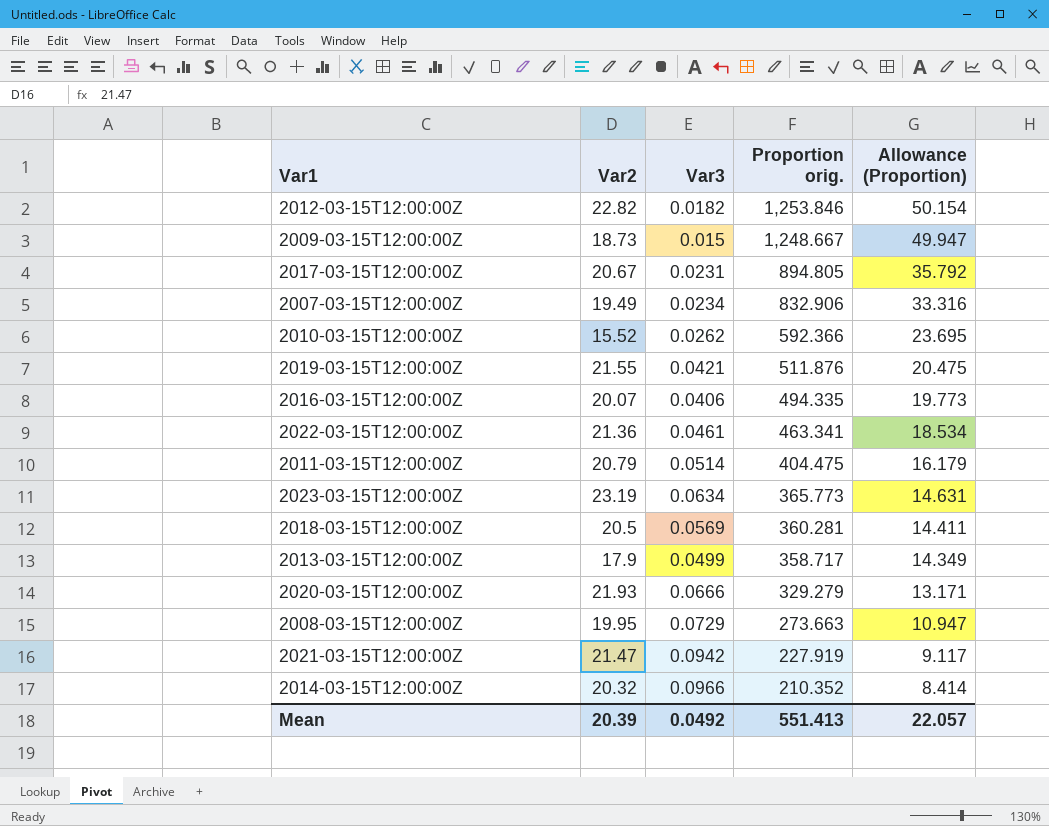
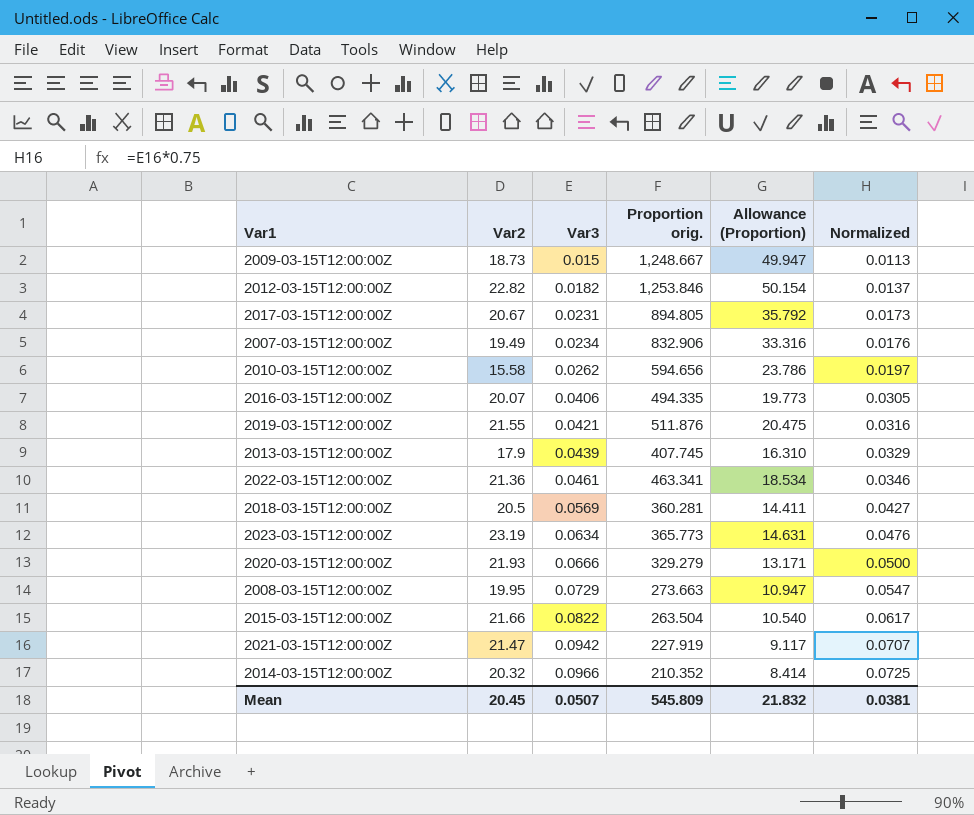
row order: Proportion orig. descending -> Var3 ascending
column Normalized | formula: none -> [Var3] * 0.75
row 2011-03-15T12:00:00Z: 20.79 | 0.0514 | 404.475 | 16.179 -> none
2010-03-15T12:00:00Z | Var2: 15.52 -> 15.58
2010-03-15T12:00:00Z | Proportion orig.: 592.366 -> 594.656
2010-03-15T12:00:00Z | Allowance (Proportion): 23.695 -> 23.786
2013-03-15T12:00:00Z | Var3: 0.0499 -> 0.0439
2013-03-15T12:00:00Z | Proportion orig.: 358.717 -> 407.745
2013-03-15T12:00:00Z | Allowance (Proportion): 14.349 -> 16.310
row 2015-03-15T12:00:00Z: none -> 21.66 | 0.0822 | 263.504 | 10.540 | 0.0617
Mean | Var2: 20.39 -> 20.45
Mean | Var3: 0.0492 -> 0.0507
Mean | Proportion orig.: 551.413 -> 545.809
Mean | Allowance (Proportion): 22.057 -> 21.832

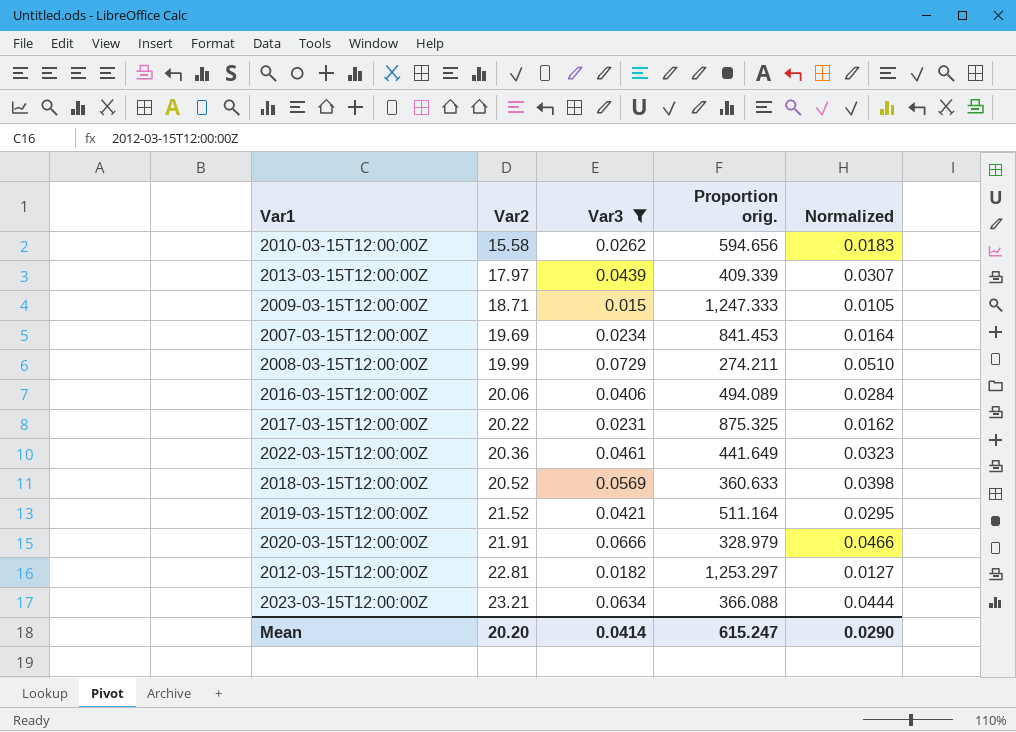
filter: none -> Var3 <= 0.0729
row order: Var3 ascending -> Var2 ascending
column Allowance (Proportion) | formula: [Proportion orig.] * 0.04 -> none
column Normalized | formula: [Var3] * 0.75 -> [Var3] * 0.7
2013-03-15T12:00:00Z | Var2: 17.9 -> 17.97
2013-03-15T12:00:00Z | Proportion orig.: 407.745 -> 409.339
2009-03-15T12:00:00Z | Var2: 18.73 -> 18.71
2009-03-15T12:00:00Z | Proportion orig.: 1,248.667 -> 1,247.333
2007-03-15T12:00:00Z | Var2: 19.49 -> 19.69
2007-03-15T12:00:00Z | Proportion orig.: 832.906 -> 841.453
2008-03-15T12:00:00Z | Var2: 19.95 -> 19.99
2008-03-15T12:00:00Z | Proportion orig.: 273.663 -> 274.211
2016-03-15T12:00:00Z | Var2: 20.07 -> 20.06
2016-03-15T12:00:00Z | Proportion orig.: 494.335 -> 494.089
2017-03-15T12:00:00Z | Var2: 20.67 -> 20.22
2017-03-15T12:00:00Z | Proportion orig.: 894.805 -> 875.325
2022-03-15T12:00:00Z | Var2: 21.36 -> 20.36
2022-03-15T12:00:00Z | Proportion orig.: 463.341 -> 441.649
2018-03-15T12:00:00Z | Var2: 20.5 -> 20.52
2018-03-15T12:00:00Z | Proportion orig.: 360.281 -> 360.633
2019-03-15T12:00:00Z | Var2: 21.55 -> 21.52
2019-03-15T12:00:00Z | Proportion orig.: 511.876 -> 511.164
2020-03-15T12:00:00Z | Var2: 21.93 -> 21.91
2020-03-15T12:00:00Z | Proportion orig.: 329.279 -> 328.979
2012-03-15T12:00:00Z | Var2: 22.82 -> 22.81
2012-03-15T12:00:00Z | Proportion orig.: 1,253.846 -> 1,253.297
2023-03-15T12:00:00Z | Var2: 23.19 -> 23.21
2023-03-15T12:00:00Z | Proportion orig.: 365.773 -> 366.088
Mean | Var2: 20.45 -> 20.20
Mean | Var3: 0.0507 -> 0.0414
Mean | Proportion orig.: 545.809 -> 615.247
Mean | Normalized: 0.0381 -> 0.0290

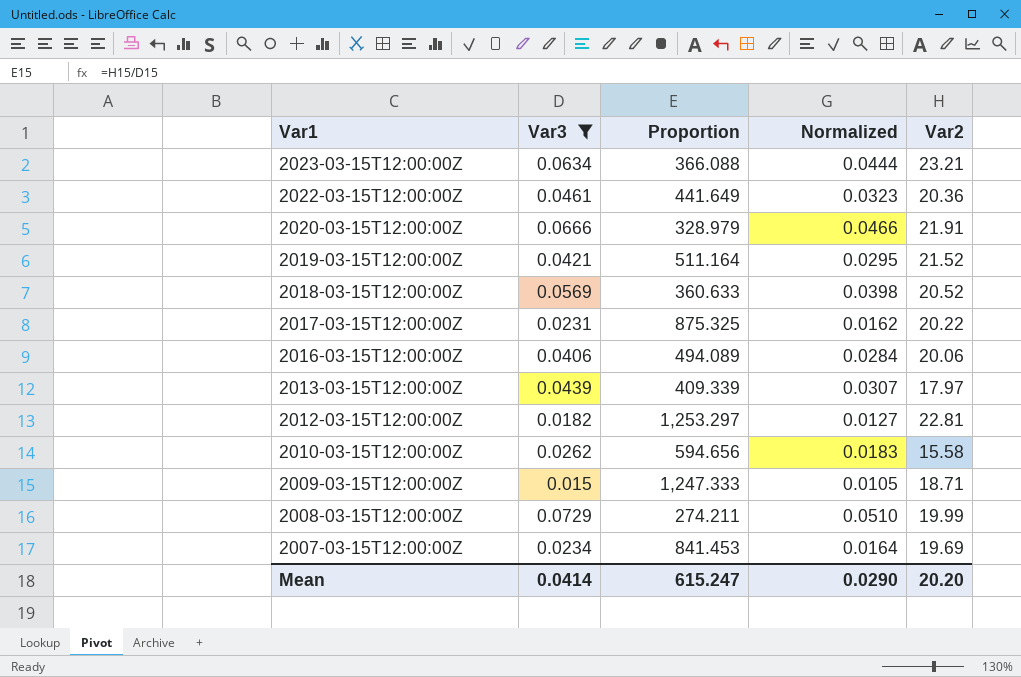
row order: Var2 ascending -> Var1 descending
column name: Proportion orig. -> Proportion
column Var2 | position: 2 -> 5

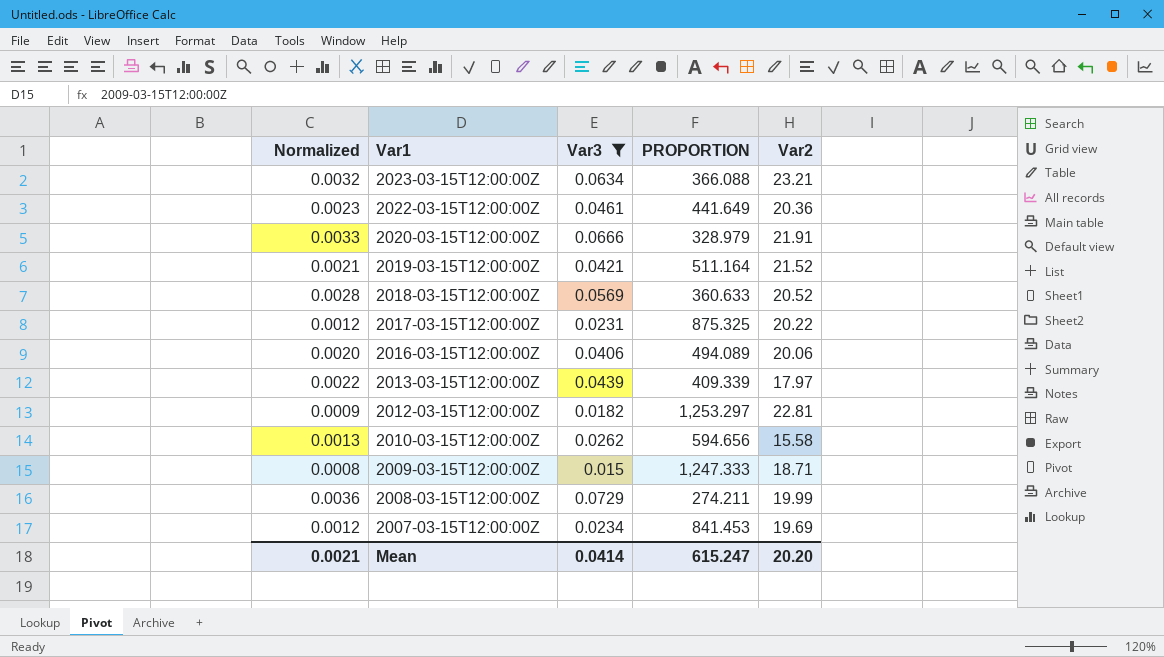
column Normalized | formula: [Var3] * 0.7 -> [Var3] * 0.05
column Normalized | position: 4 -> 1
column name: Proportion -> PROPORTION
Mean | Normalized: 0.0290 -> 0.0021

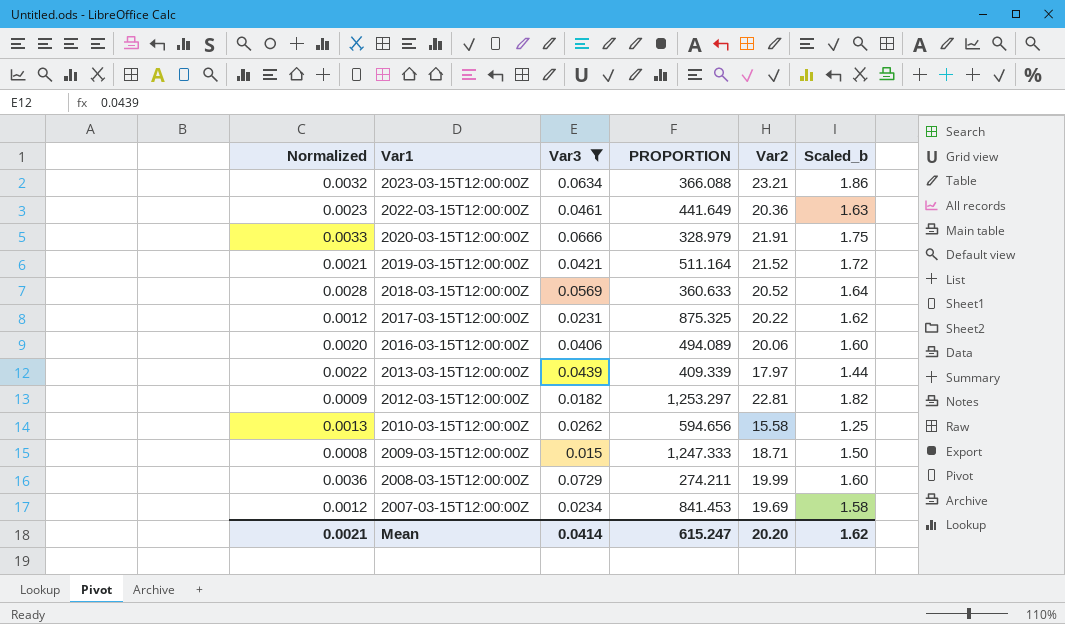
column Scaled_b | formula: none -> [Var2] * 0.08

